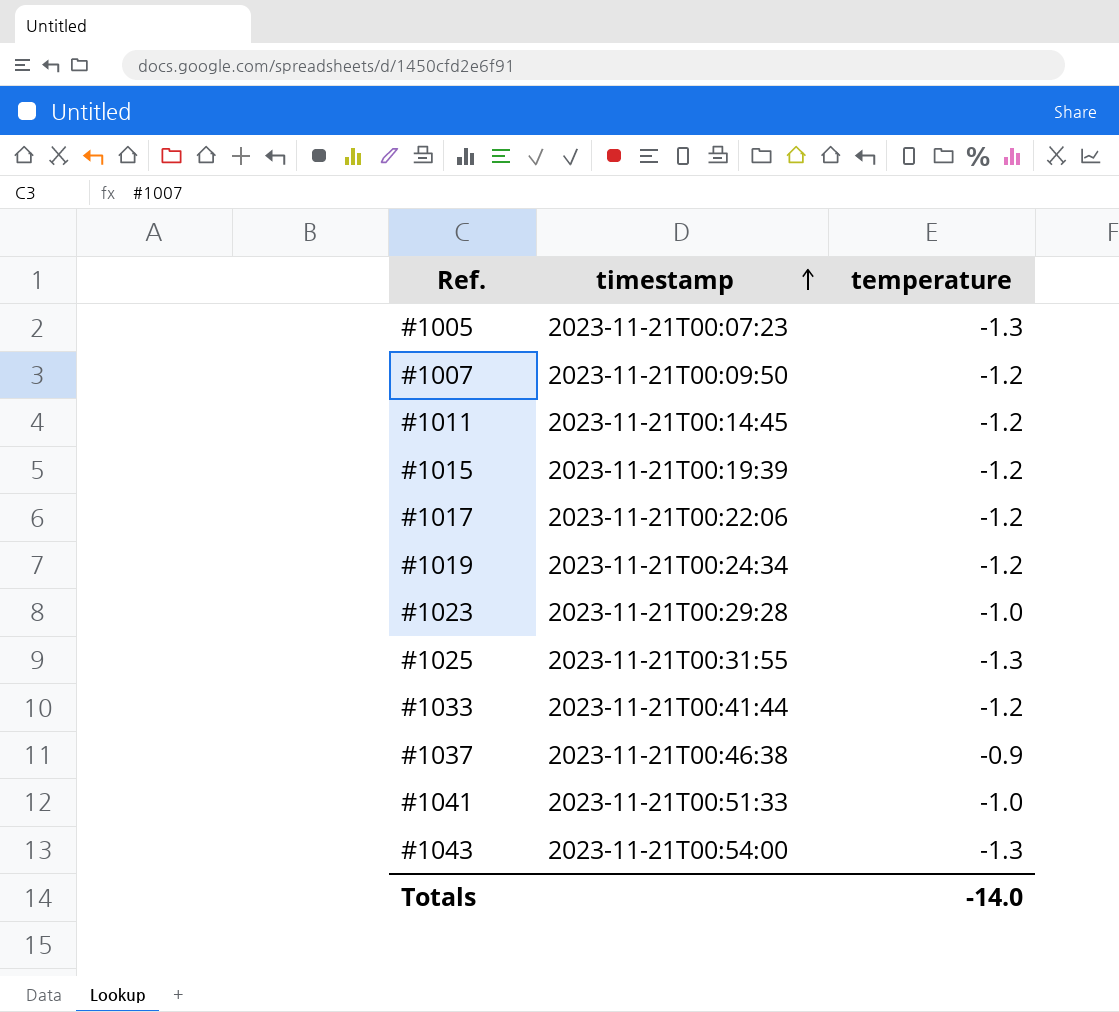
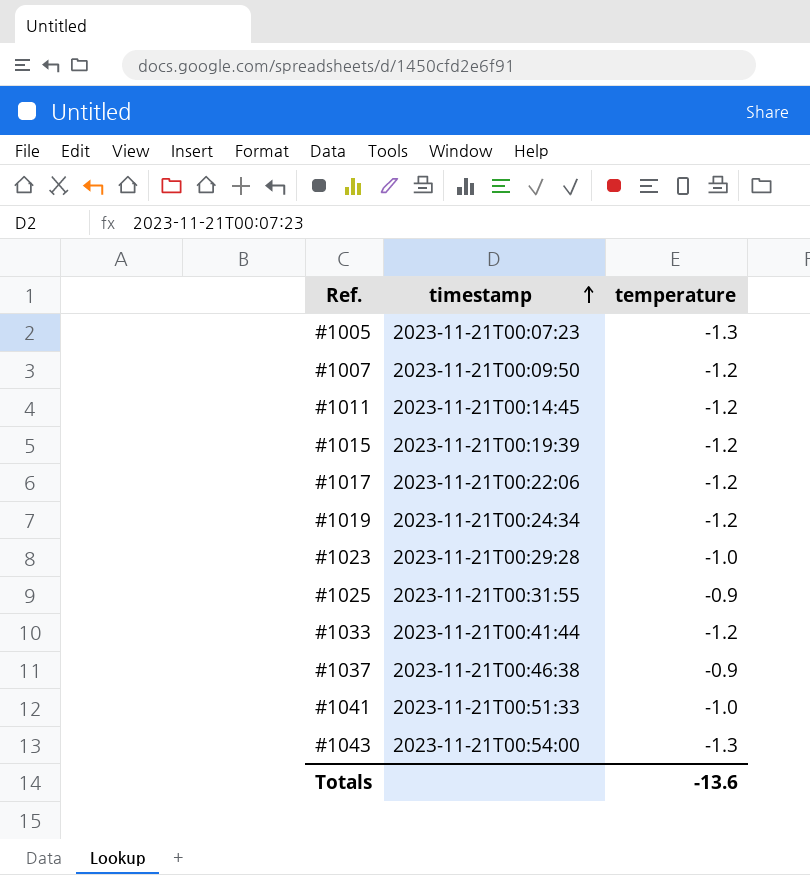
#1025 | temperature: -1.3 -> -0.9
Totals | temperature: -14.0 -> -13.6

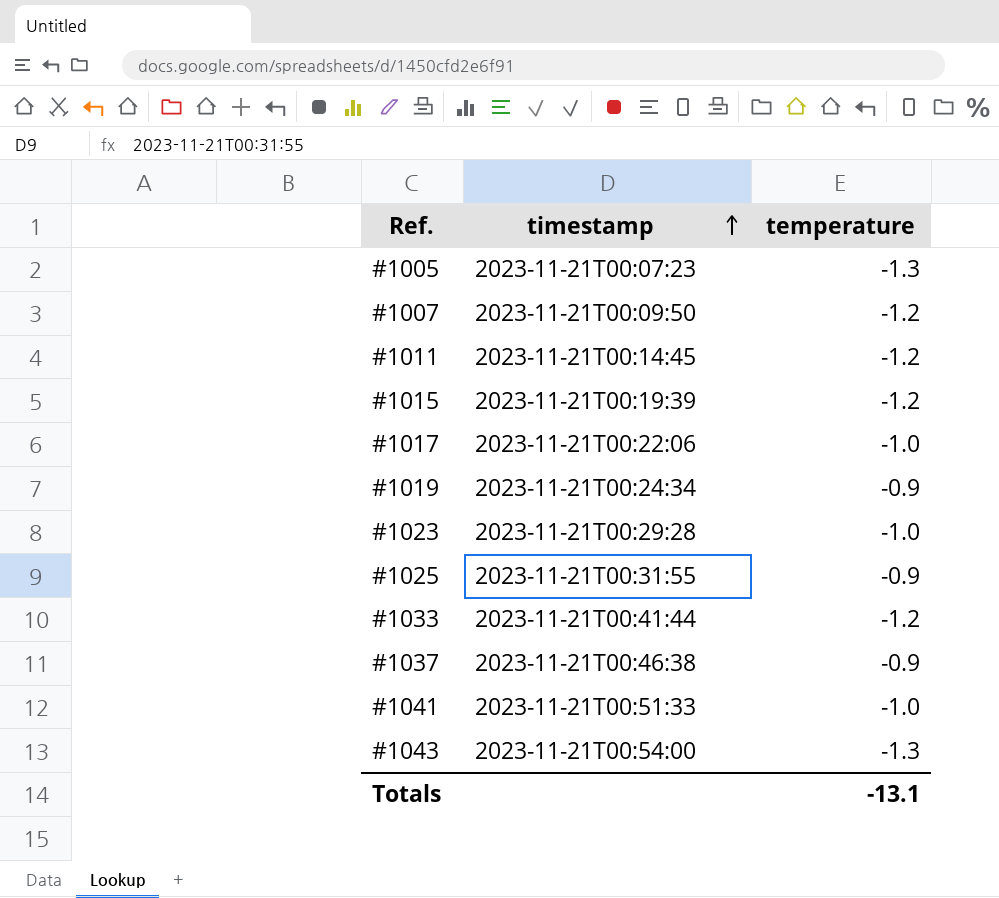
#1017 | temperature: -1.2 -> -1.0
#1019 | temperature: -1.2 -> -0.9
Totals | temperature: -13.6 -> -13.1

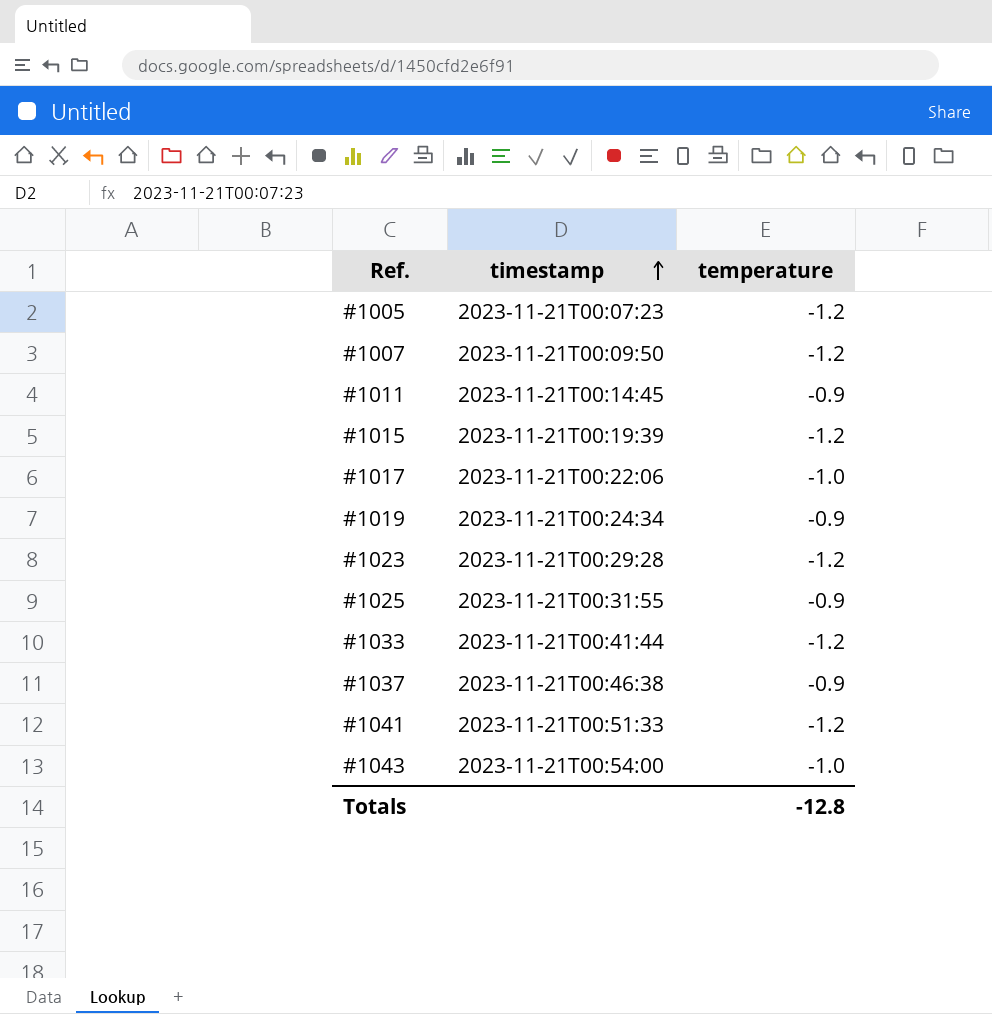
#1005 | temperature: -1.3 -> -1.2
#1011 | temperature: -1.2 -> -0.9
#1023 | temperature: -1.0 -> -1.2
#1041 | temperature: -1.0 -> -1.2
#1043 | temperature: -1.3 -> -1.0
Totals | temperature: -13.1 -> -12.8

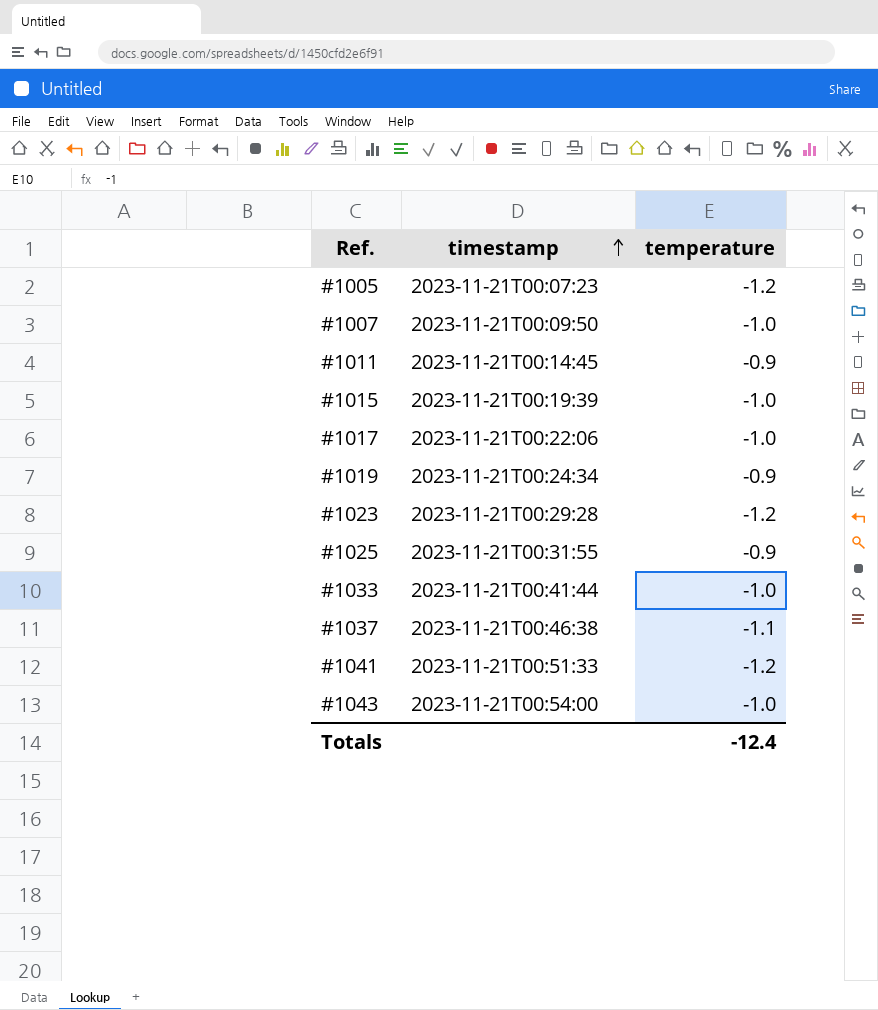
#1007 | temperature: -1.2 -> -1.0
#1015 | temperature: -1.2 -> -1.0
#1033 | temperature: -1.2 -> -1.0
#1037 | temperature: -0.9 -> -1.1
Totals | temperature: -12.8 -> -12.4

